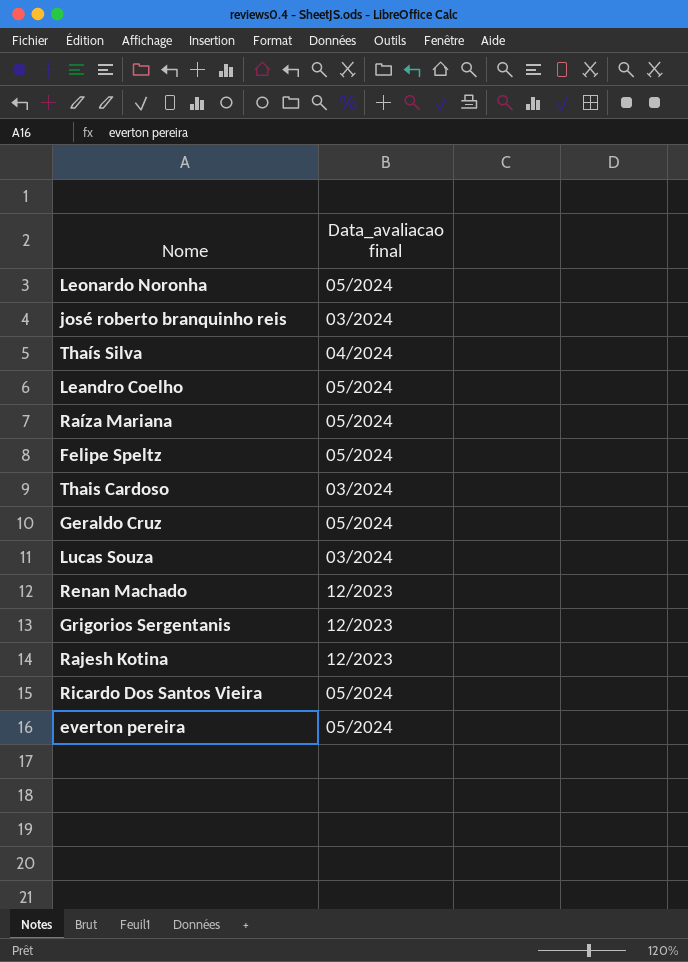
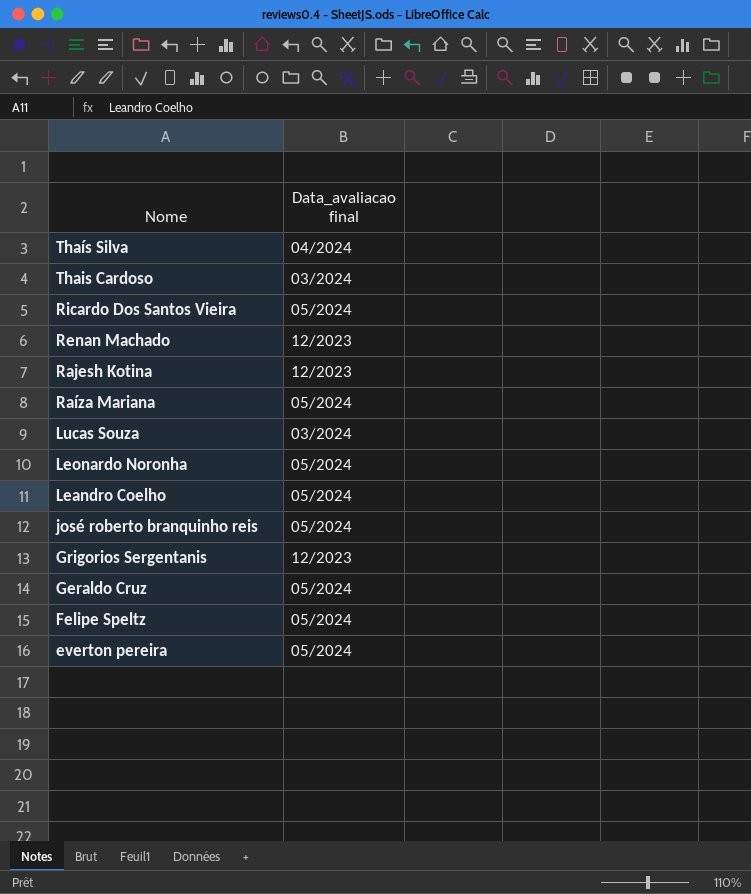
row order: none -> Nome descending
josé roberto branquinho reis | Data_avaliacao final: 03/2024 -> 05/2024

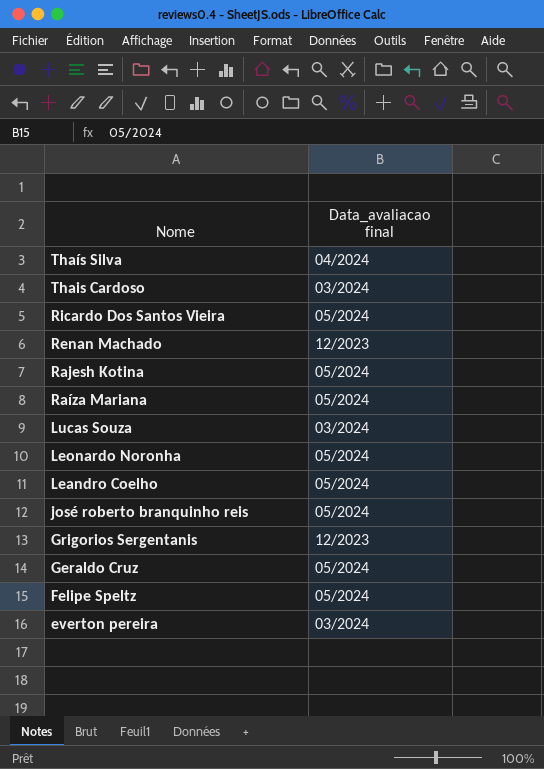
Rajesh Kotina | Data_avaliacao final: 12/2023 -> 05/2024
everton pereira | Data_avaliacao final: 05/2024 -> 03/2024

